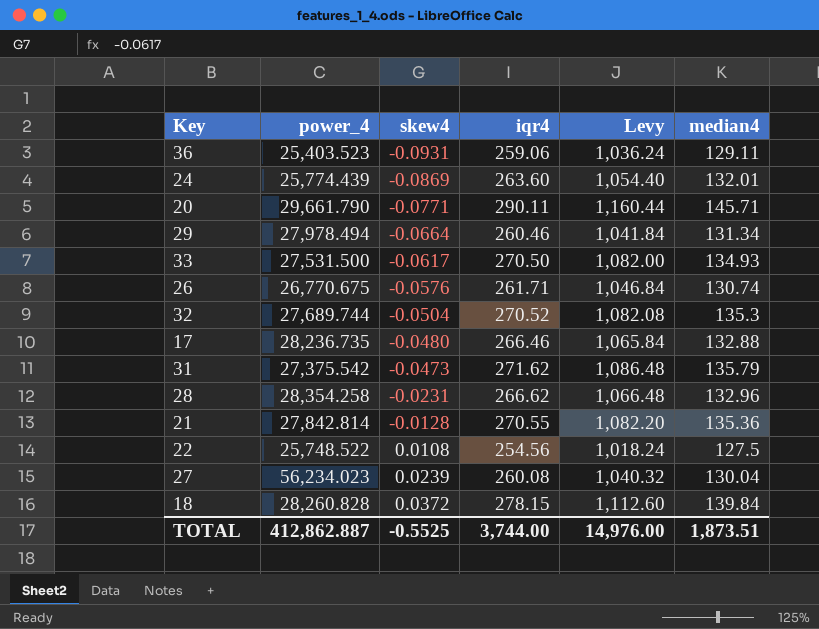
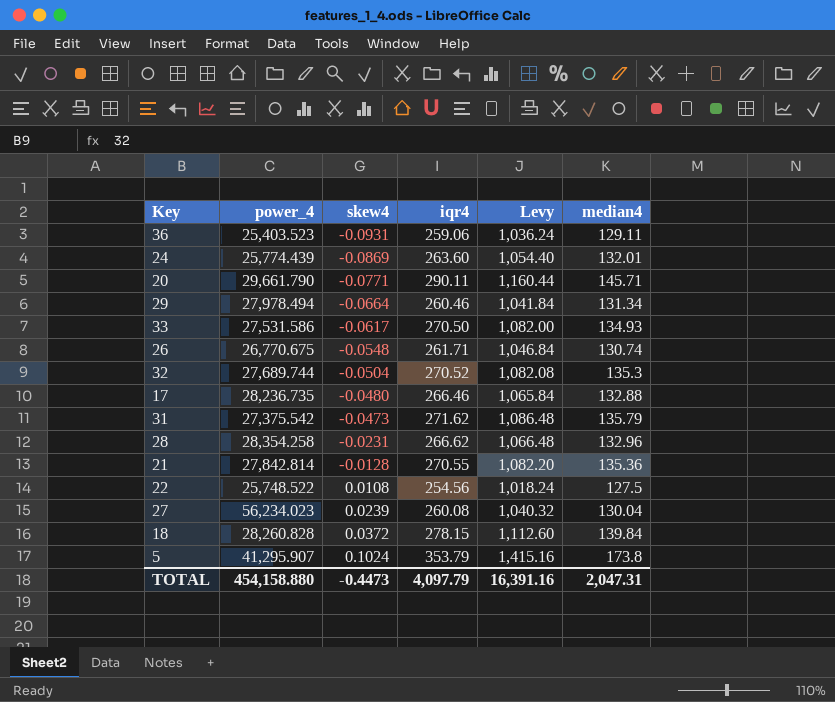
33 | power_4: 27,531.500 -> 27,531.586
26 | skew4: -0.0576 -> -0.0548
row 5: none -> 41,295.907 | 0.1024 | 353.79 | 1,415.16 | 173.8
TOTAL | power_4: 412,862.887 -> 454,158.880
TOTAL | skew4: -0.5525 -> -0.4473
TOTAL | iqr4: 3,744.00 -> 4,097.79
TOTAL | Levy: 14,976.00 -> 16,391.16
TOTAL | median4: 1,873.51 -> 2,047.31

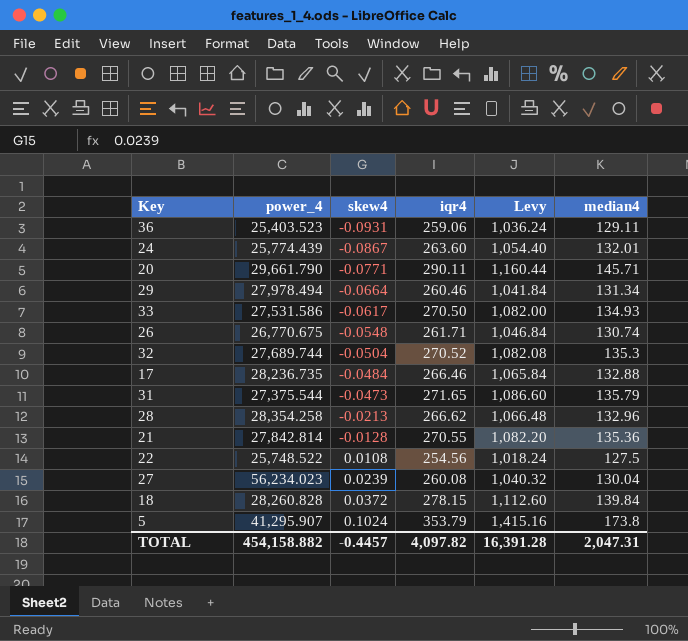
24 | skew4: -0.0869 -> -0.0867
17 | skew4: -0.0480 -> -0.0484
31 | power_4: 27,375.542 -> 27,375.544
31 | iqr4: 271.62 -> 271.65
31 | Levy: 1,086.48 -> 1,086.60
28 | skew4: -0.0231 -> -0.0213
TOTAL | power_4: 454,158.880 -> 454,158.882
TOTAL | skew4: -0.4473 -> -0.4457
TOTAL | iqr4: 4,097.79 -> 4,097.82
TOTAL | Levy: 16,391.16 -> 16,391.28

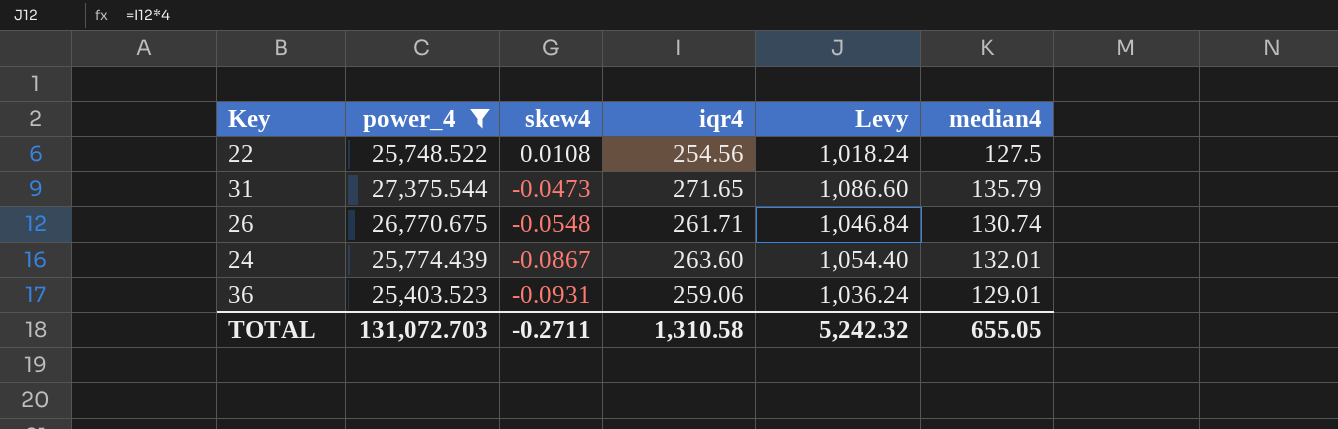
filter: none -> power_4 <= 27,375.544
row order: skew4 ascending -> skew4 descending
36 | median4: 129.11 -> 129.01
TOTAL | power_4: 454,158.882 -> 131,072.703
TOTAL | skew4: -0.4457 -> -0.2711
TOTAL | iqr4: 4,097.82 -> 1,310.58
TOTAL | Levy: 16,391.28 -> 5,242.32
TOTAL | median4: 2,047.31 -> 655.05

